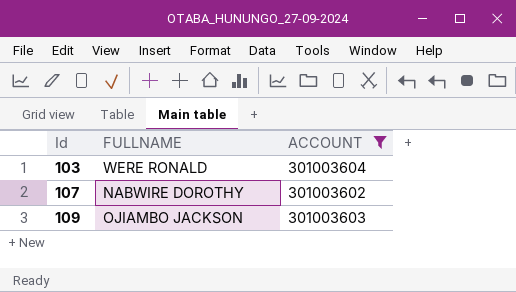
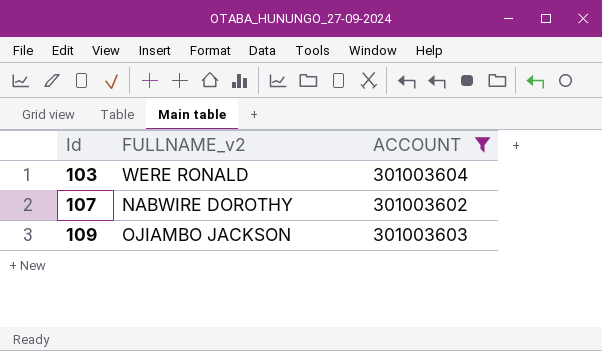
column name: FULLNAME -> FULLNAME_v2

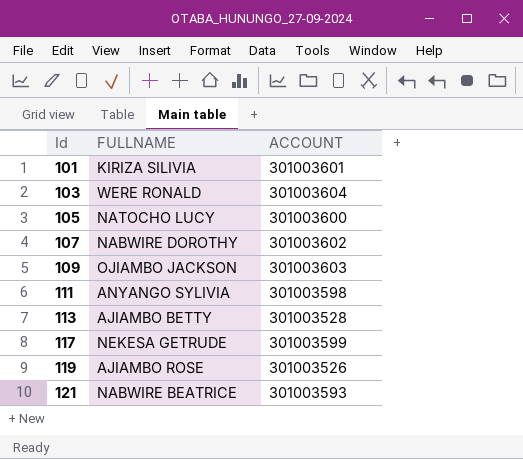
filter: ACCOUNT >= 301003602 -> none
column name: FULLNAME_v2 -> FULLNAME

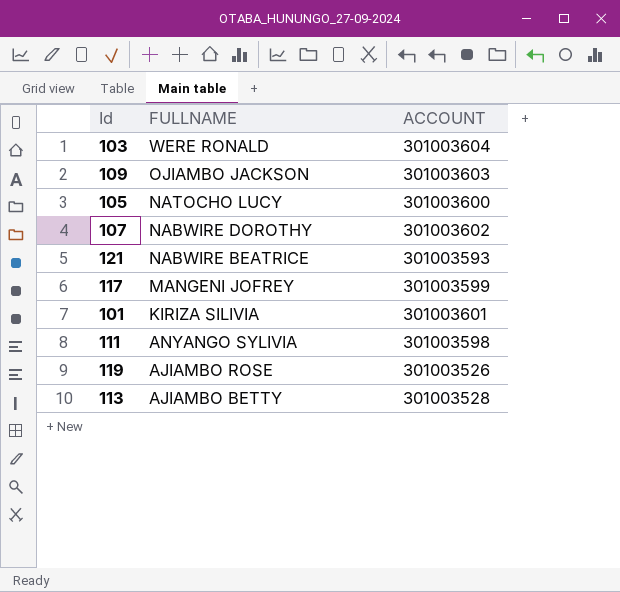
row order: Id ascending -> FULLNAME descending
117 | FULLNAME: NEKESA GETRUDE -> MANGENI JOFREY

